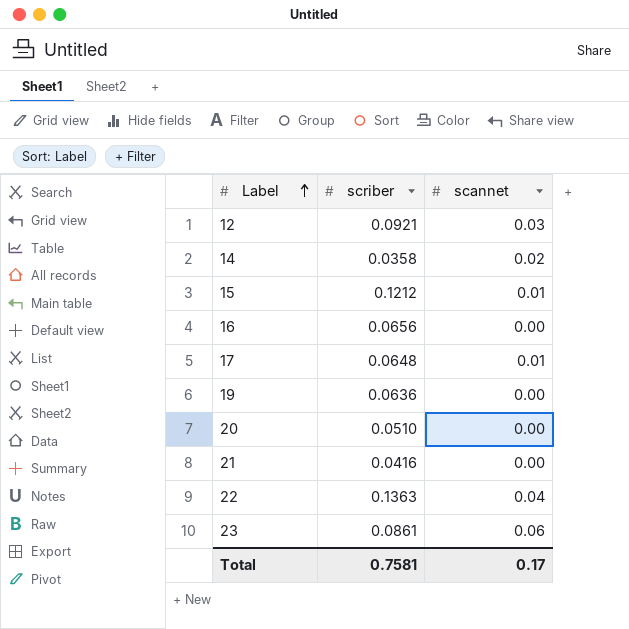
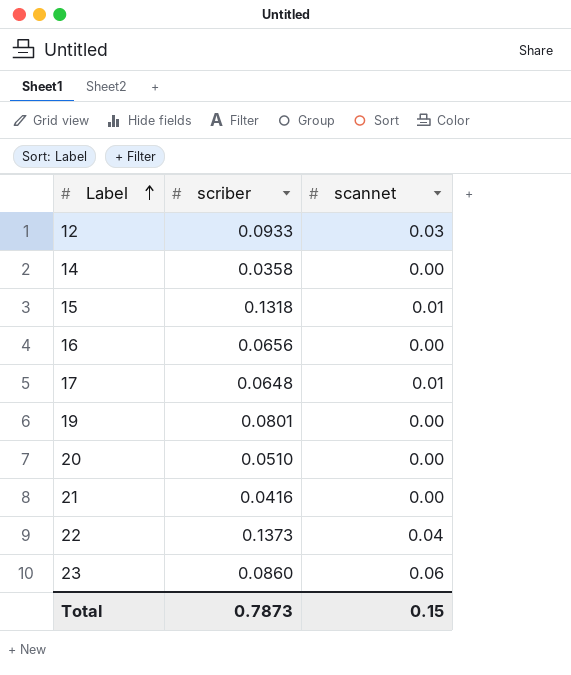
12 | scriber: 0.0921 -> 0.0933
14 | scannet: 0.02 -> 0.00
15 | scriber: 0.1212 -> 0.1318
19 | scriber: 0.0636 -> 0.0801
22 | scriber: 0.1363 -> 0.1373
23 | scriber: 0.0861 -> 0.0860
Total | scriber: 0.7581 -> 0.7873
Total | scannet: 0.17 -> 0.15

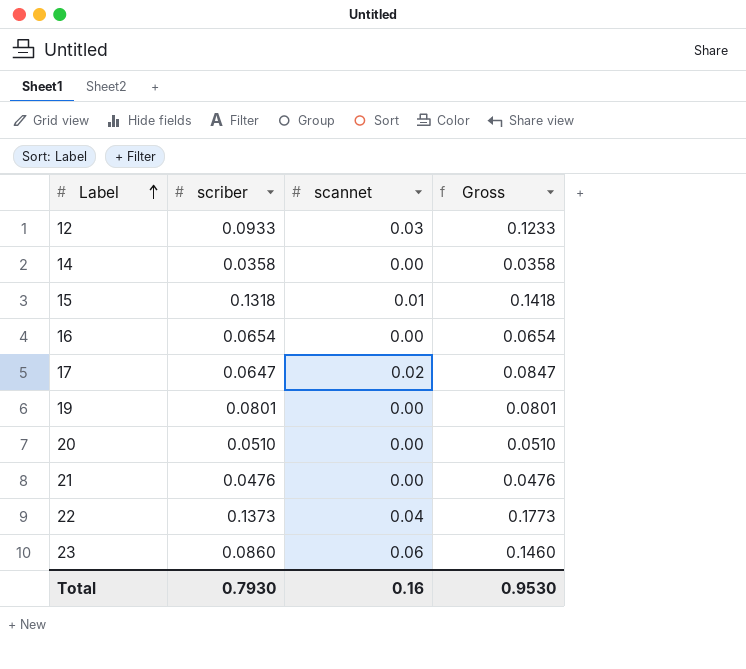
column Gross | formula: none -> [scriber] + [scannet]
16 | scriber: 0.0656 -> 0.0654
17 | scriber: 0.0648 -> 0.0647
17 | scannet: 0.01 -> 0.02
21 | scriber: 0.0416 -> 0.0476
Total | scriber: 0.7873 -> 0.7930
Total | scannet: 0.15 -> 0.16

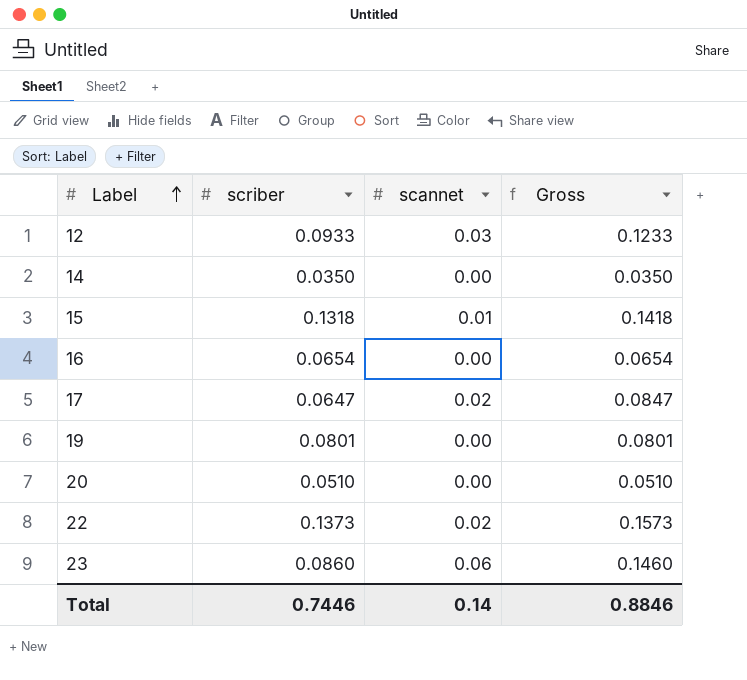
row 21: 0.0476 | 0.00 | 0.0476 -> none
14 | scriber: 0.0358 -> 0.0350
14 | Gross: 0.0358 -> 0.0350
22 | scannet: 0.04 -> 0.02
22 | Gross: 0.1773 -> 0.1573
Total | scriber: 0.7930 -> 0.7446
Total | scannet: 0.16 -> 0.14
Total | Gross: 0.9530 -> 0.8846

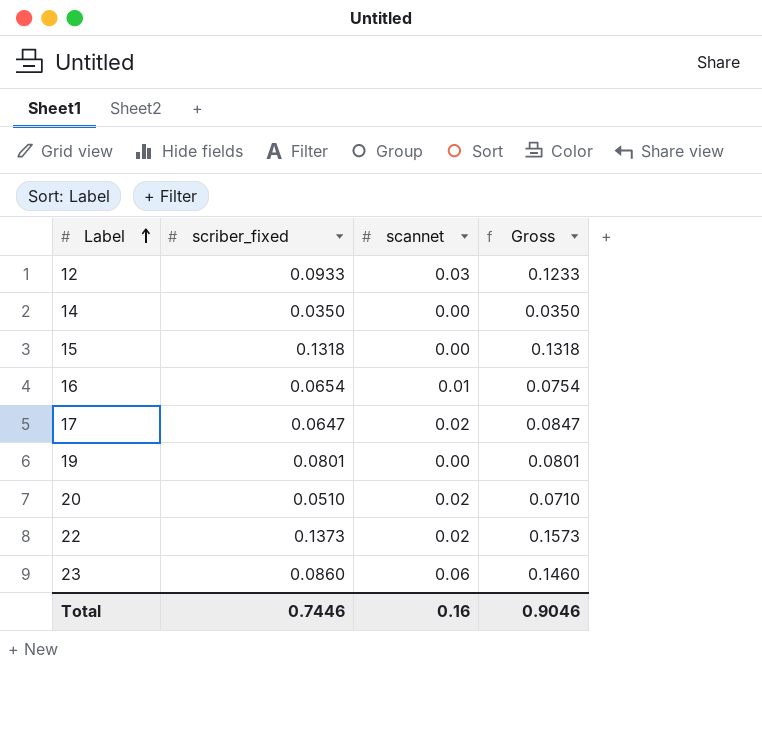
column name: scriber -> scriber_fixed
15 | scannet: 0.01 -> 0.00
15 | Gross: 0.1418 -> 0.1318
16 | scannet: 0.00 -> 0.01
16 | Gross: 0.0654 -> 0.0754
20 | scannet: 0.00 -> 0.02
20 | Gross: 0.0510 -> 0.0710
Total | scannet: 0.14 -> 0.16
Total | Gross: 0.8846 -> 0.9046

